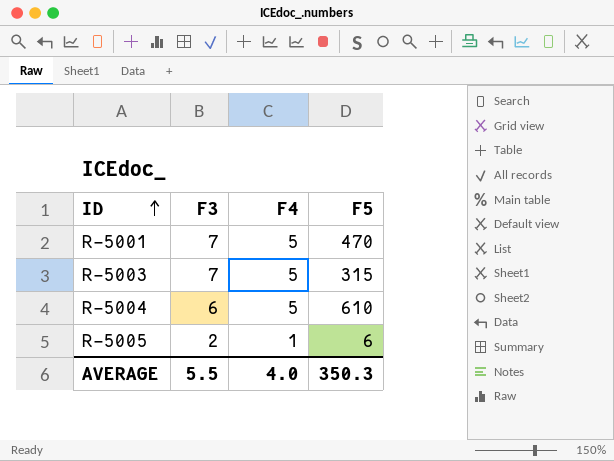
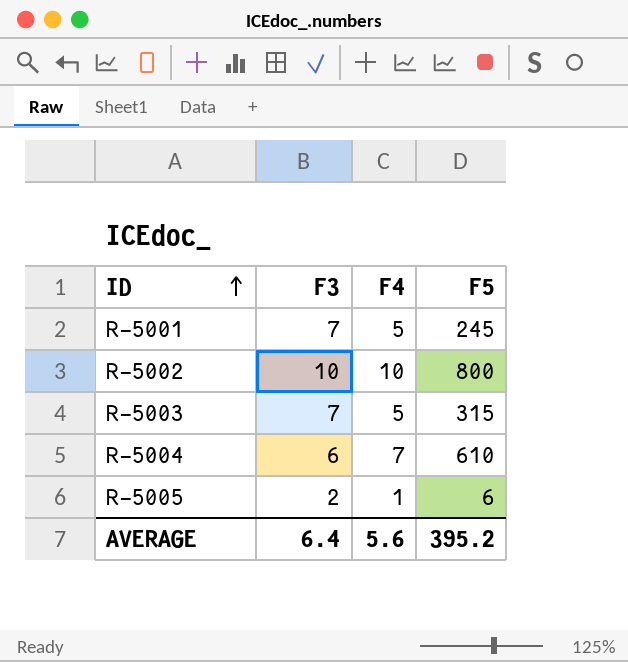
R-5001 | F5: 470 -> 245
row R-5002: none -> 10 | 10 | 800
R-5004 | F4: 5 -> 7
AVERAGE | F3: 5.5 -> 6.4
AVERAGE | F4: 4.0 -> 5.6
AVERAGE | F5: 350.3 -> 395.2

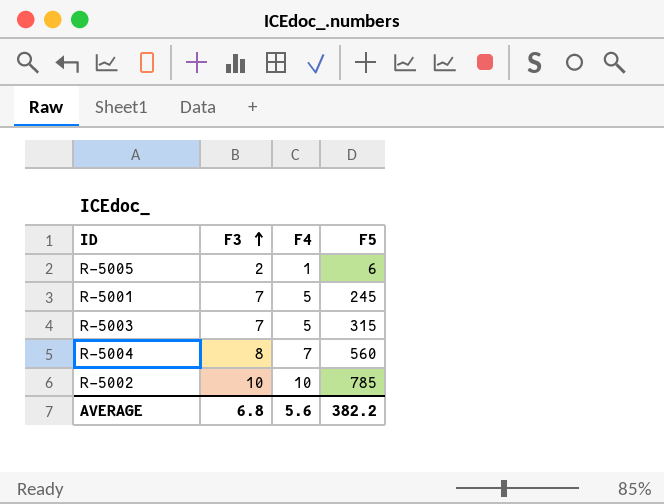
row order: ID ascending -> F3 ascending
R-5004 | F3: 6 -> 8
R-5004 | F5: 610 -> 560
R-5002 | F5: 800 -> 785
AVERAGE | F3: 6.4 -> 6.8
AVERAGE | F5: 395.2 -> 382.2

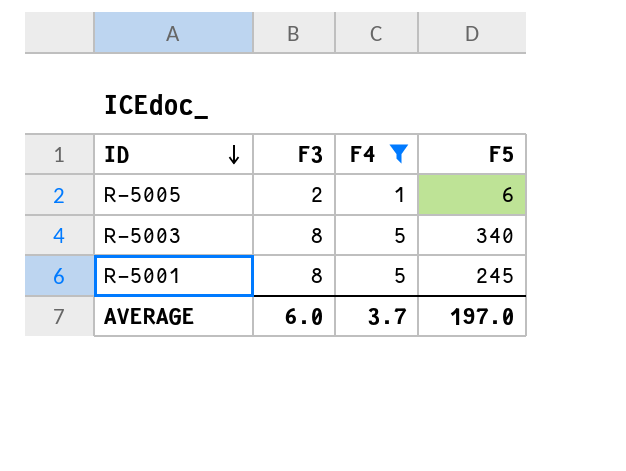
filter: none -> F4 <= 5
row order: F3 ascending -> ID descending
R-5003 | F3: 7 -> 8
R-5003 | F5: 315 -> 340
R-5001 | F3: 7 -> 8
AVERAGE | F3: 6.8 -> 6.0
AVERAGE | F4: 5.6 -> 3.7
AVERAGE | F5: 382.2 -> 197.0

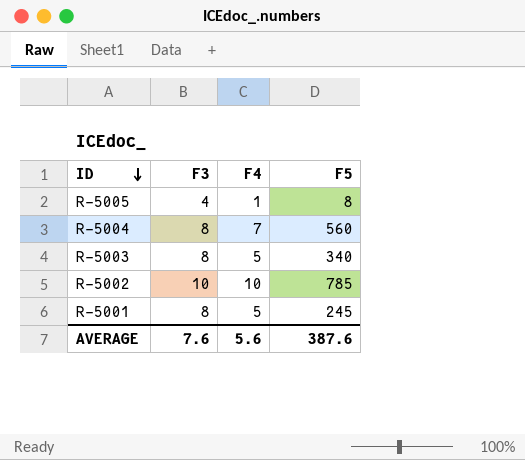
filter: F4 <= 5 -> none
R-5005 | F3: 2 -> 4
R-5005 | F5: 6 -> 8
AVERAGE | F3: 6.0 -> 7.6
AVERAGE | F4: 3.7 -> 5.6
AVERAGE | F5: 197.0 -> 387.6

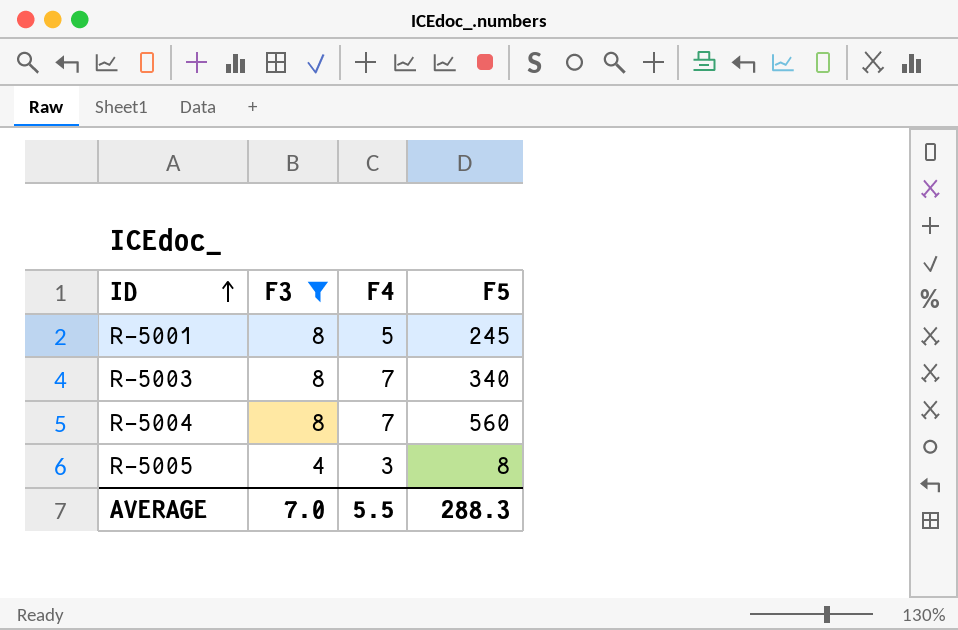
filter: none -> F3 != 10
row order: ID descending -> ID ascending
R-5003 | F4: 5 -> 7
R-5005 | F4: 1 -> 3
AVERAGE | F3: 7.6 -> 7.0
AVERAGE | F4: 5.6 -> 5.5
AVERAGE | F5: 387.6 -> 288.3

